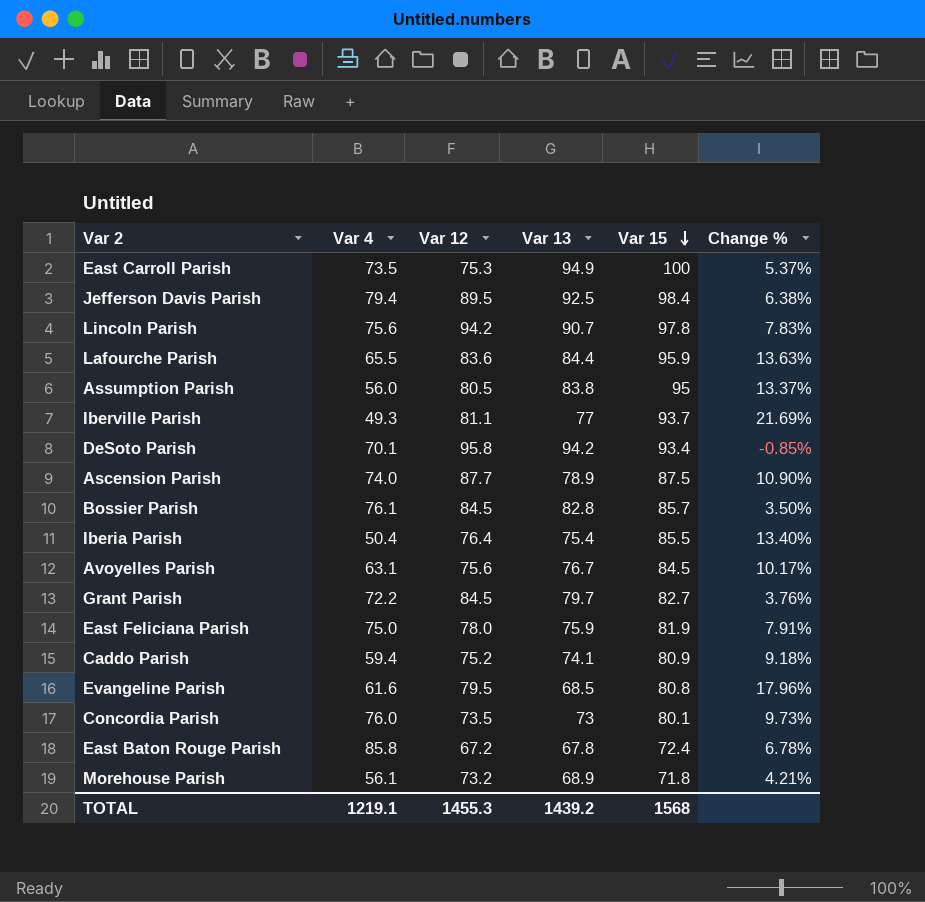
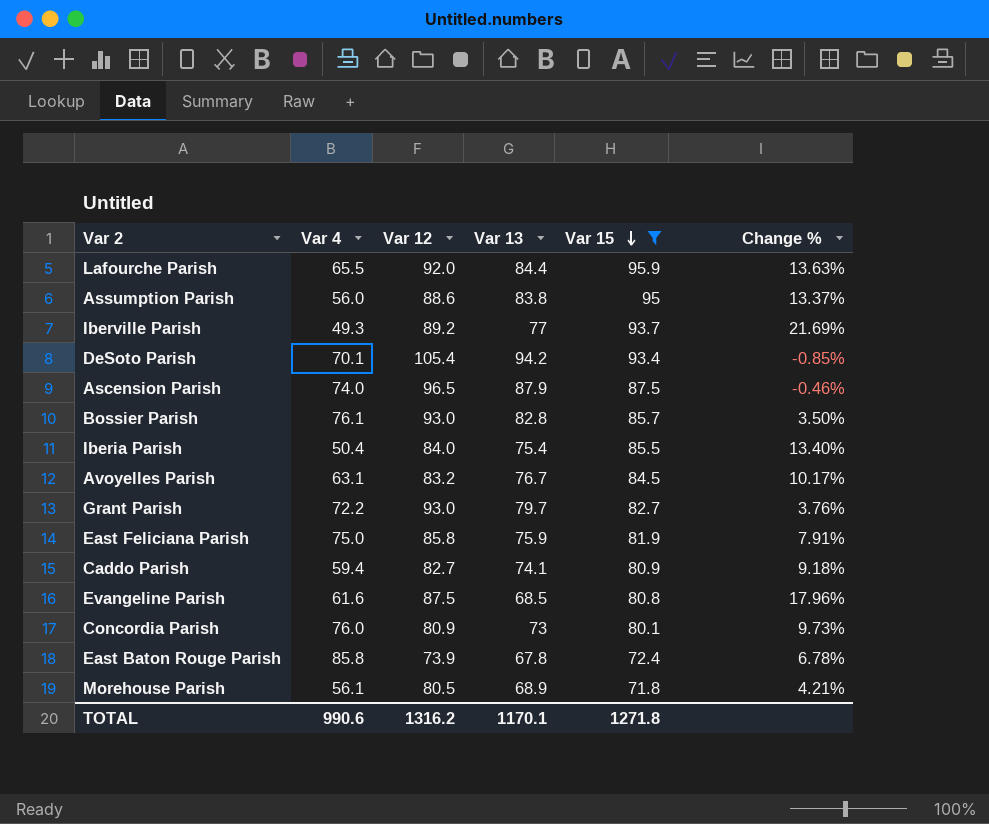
filter: none -> Var 15 <= 95.9
Lafourche Parish | Var 12: 83.6 -> 92.0
Assumption Parish | Var 12: 80.5 -> 88.6
Iberville Parish | Var 12: 81.1 -> 89.2
DeSoto Parish | Var 12: 95.8 -> 105.4
Ascension Parish | Var 12: 87.7 -> 96.5
Ascension Parish | Var 13: 78.9 -> 87.9
Ascension Parish | Change %: 10.90% -> -0.46%
Bossier Parish | Var 12: 84.5 -> 93.0
Iberia Parish | Var 12: 76.4 -> 84.0
Avoyelles Parish | Var 12: 75.6 -> 83.2
Grant Parish | Var 12: 84.5 -> 93.0
East Feliciana Parish | Var 12: 78.0 -> 85.8
Caddo Parish | Var 12: 75.2 -> 82.7
Evangeline Parish | Var 12: 79.5 -> 87.5
Concordia Parish | Var 12: 73.5 -> 80.9
East Baton Rouge Parish | Var 12: 67.2 -> 73.9
Morehouse Parish | Var 12: 73.2 -> 80.5
TOTAL | Var 4: 1219.1 -> 990.6
TOTAL | Var 12: 1455.3 -> 1316.2
TOTAL | Var 13: 1439.2 -> 1170.1
TOTAL | Var 15: 1568 -> 1271.8

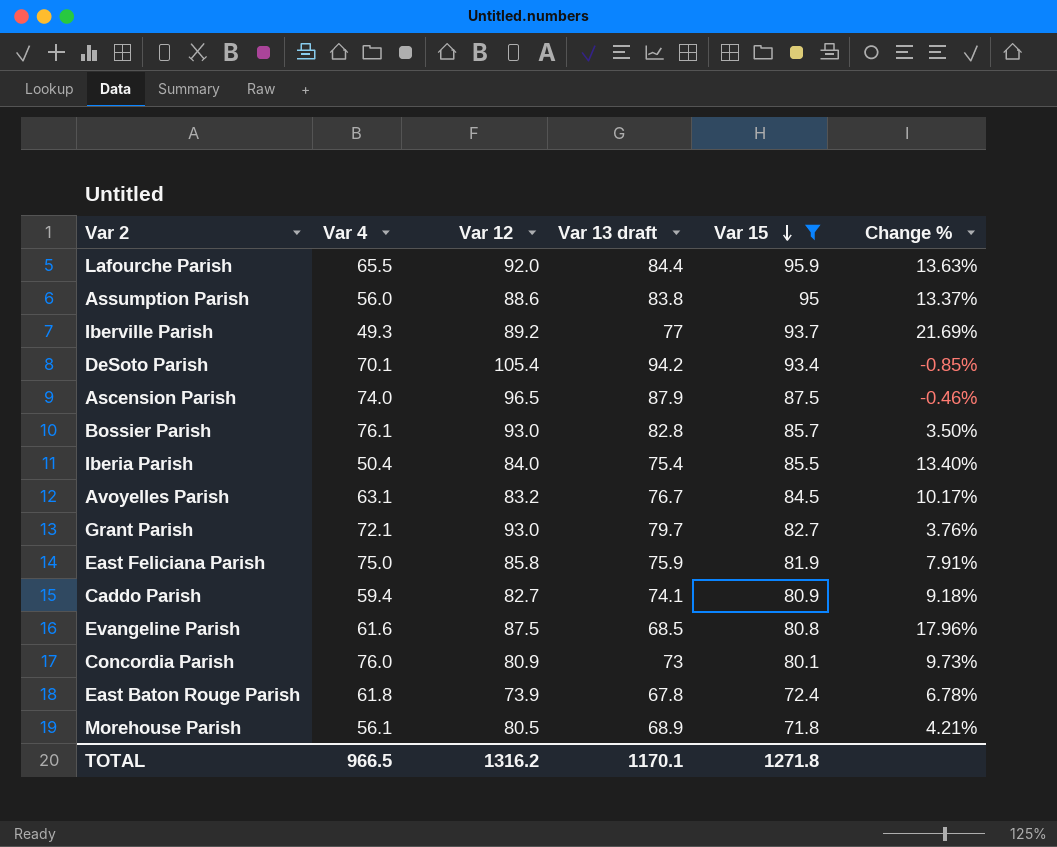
column name: Var 13 -> Var 13 draft
Grant Parish | Var 4: 72.2 -> 72.1
East Baton Rouge Parish | Var 4: 85.8 -> 61.8
TOTAL | Var 4: 990.6 -> 966.5

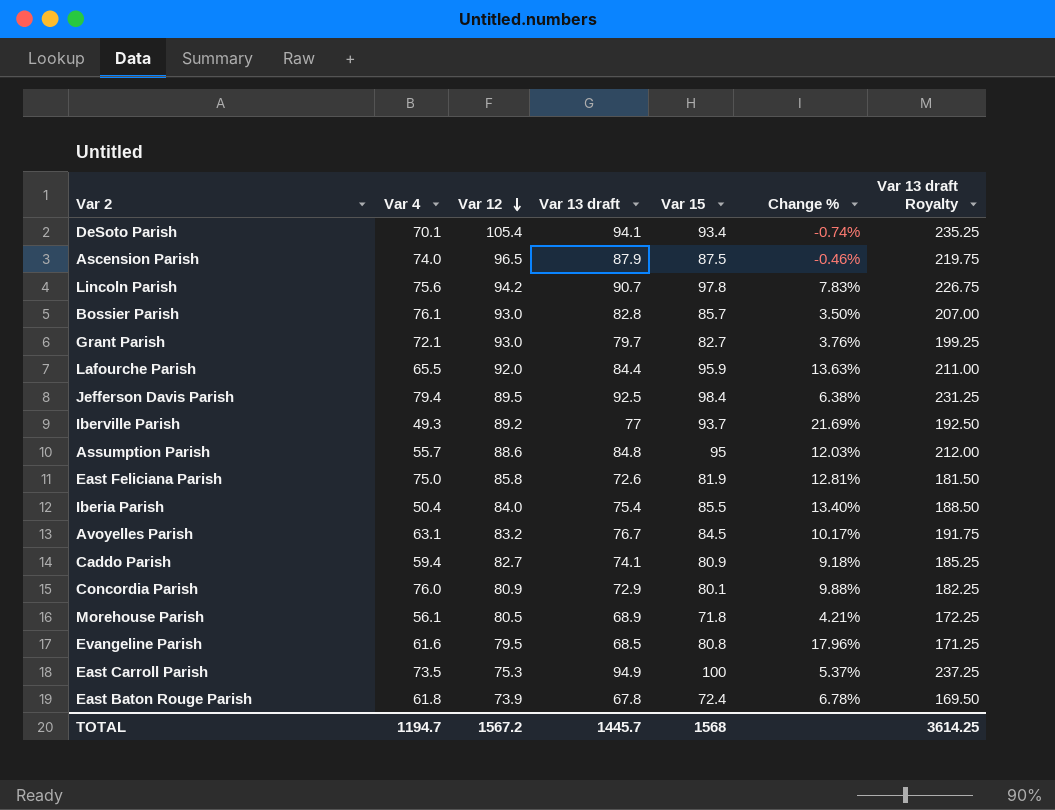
filter: Var 15 <= 95.9 -> none
row order: Var 15 descending -> Var 12 descending
column Var 13 draft Royalty | formula: none -> [Var 13 draft] * 2.5
DeSoto Parish | Var 13 draft: 94.2 -> 94.1
DeSoto Parish | Change %: -0.85% -> -0.74%
Assumption Parish | Var 4: 56.0 -> 55.7
Assumption Parish | Var 13 draft: 83.8 -> 84.8
Assumption Parish | Change %: 13.37% -> 12.03%
East Feliciana Parish | Var 13 draft: 75.9 -> 72.6
East Feliciana Parish | Change %: 7.91% -> 12.81%
Concordia Parish | Var 13 draft: 73 -> 72.9
Concordia Parish | Change %: 9.73% -> 9.88%
Evangeline Parish | Var 12: 87.5 -> 79.5
TOTAL | Var 4: 966.5 -> 1194.7
TOTAL | Var 12: 1316.2 -> 1567.2
TOTAL | Var 13 draft: 1170.1 -> 1445.7
TOTAL | Var 15: 1271.8 -> 1568

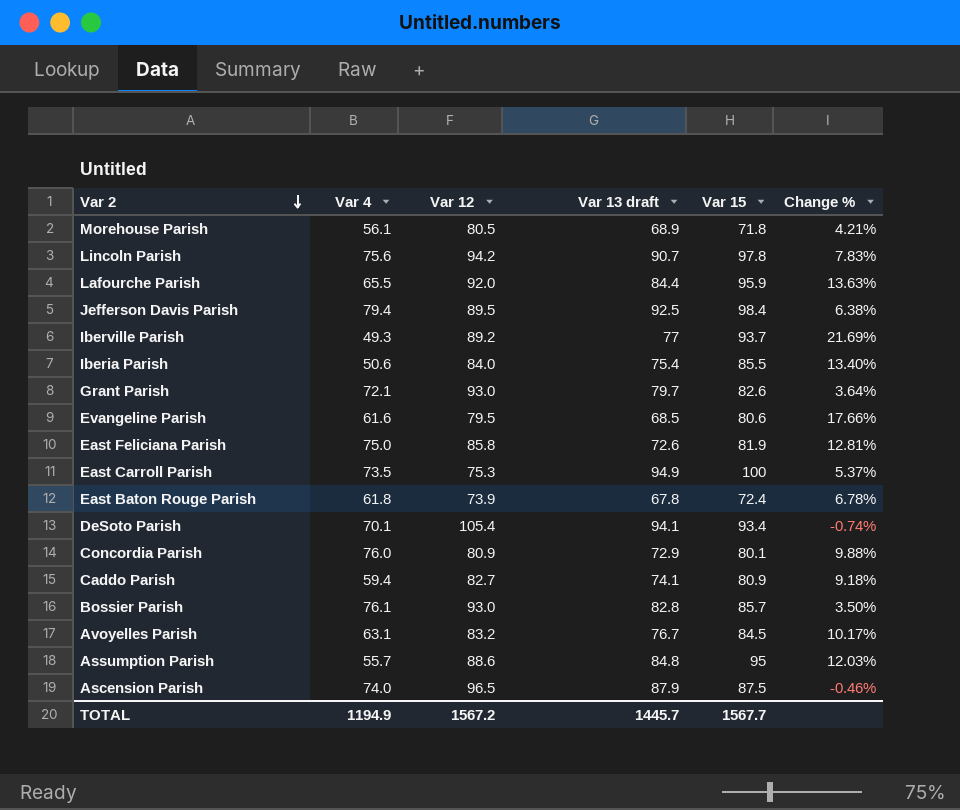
row order: Var 12 descending -> Var 2 descending
column Var 13 draft Royalty | formula: [Var 13 draft] * 2.5 -> none
Iberia Parish | Var 4: 50.4 -> 50.6
Grant Parish | Var 15: 82.7 -> 82.6
Grant Parish | Change %: 3.76% -> 3.64%
Evangeline Parish | Var 15: 80.8 -> 80.6
Evangeline Parish | Change %: 17.96% -> 17.66%
TOTAL | Var 4: 1194.7 -> 1194.9
TOTAL | Var 15: 1568 -> 1567.7

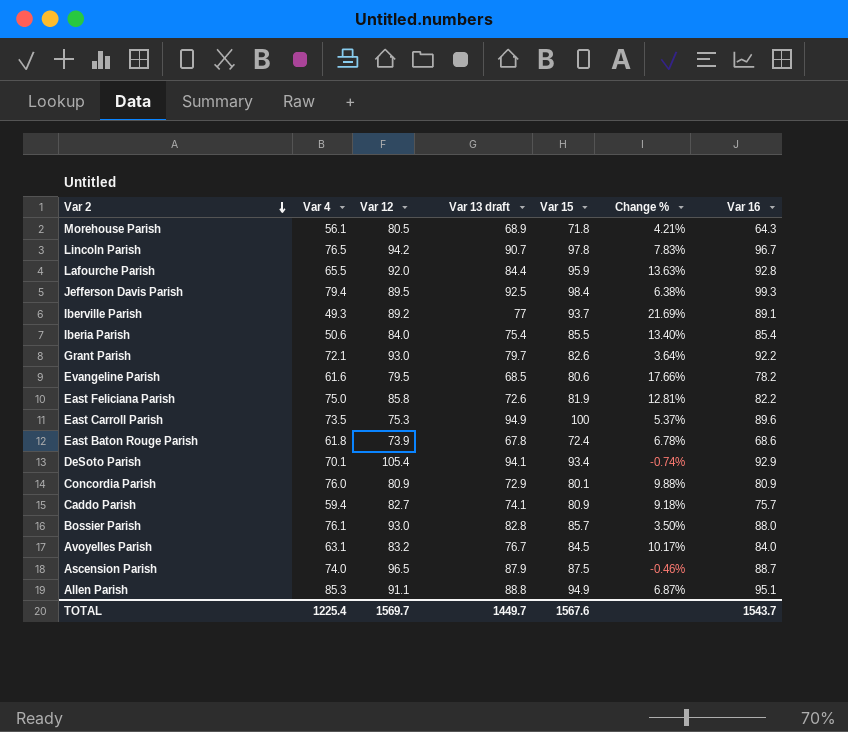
column Var 16 | position: none -> 7
row Assumption Parish: 55.7 | 88.6 | 84.8 | 95 | 12.03% -> none
Lincoln Parish | Var 4: 75.6 -> 76.5
row Allen Parish: none -> 85.3 | 91.1 | 88.8 | 94.9 | 6.87% | 95.1
TOTAL | Var 4: 1194.9 -> 1225.4
TOTAL | Var 12: 1567.2 -> 1569.7
TOTAL | Var 13 draft: 1445.7 -> 1449.7
TOTAL | Var 15: 1567.7 -> 1567.6

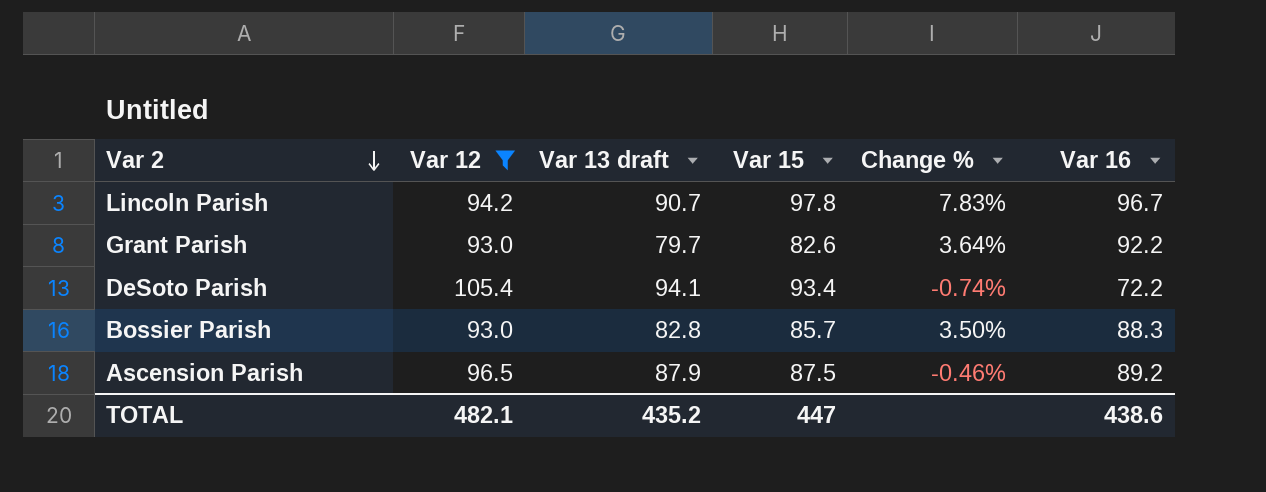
filter: none -> Var 12 >= 93.0
column Var 4 | position: 2 -> none
DeSoto Parish | Var 16: 92.9 -> 72.2
Bossier Parish | Var 16: 88.0 -> 88.3
Ascension Parish | Var 16: 88.7 -> 89.2
TOTAL | Var 12: 1569.7 -> 482.1
TOTAL | Var 13 draft: 1449.7 -> 435.2
TOTAL | Var 15: 1567.6 -> 447
TOTAL | Var 16: 1543.7 -> 438.6

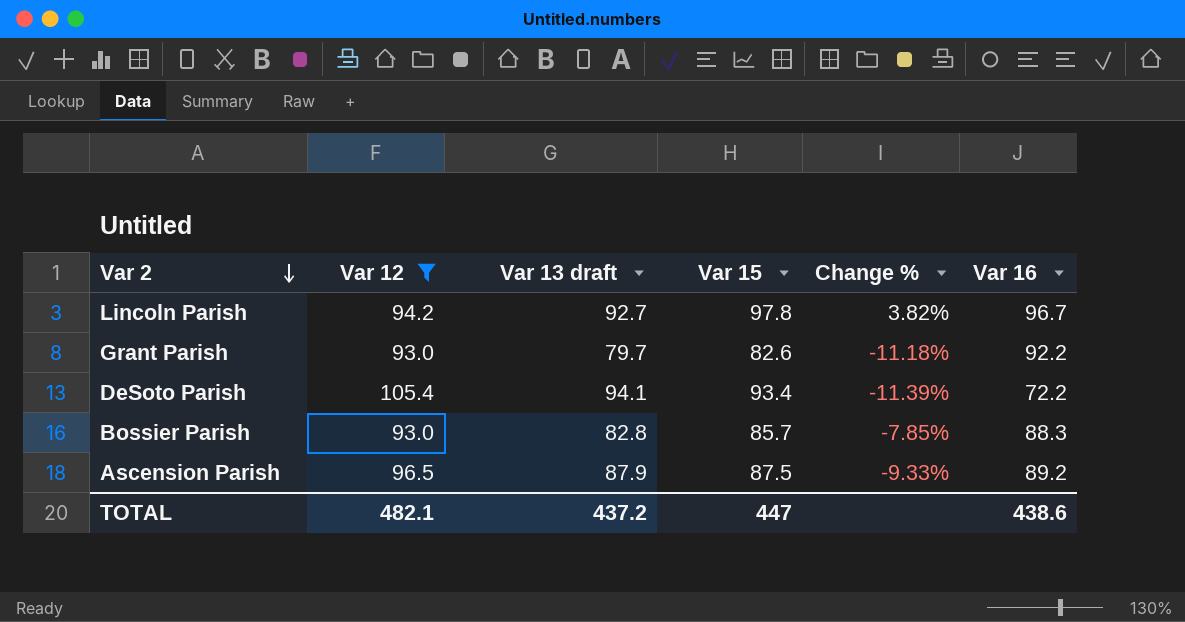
column Change % | formula: ([Var 15] - [Var 13 draft]) / [Var 13 draft] -> ([Var 15] - [Var 12]) / [Var 12]
Lincoln Parish | Var 13 draft: 90.7 -> 92.7
TOTAL | Var 13 draft: 435.2 -> 437.2

